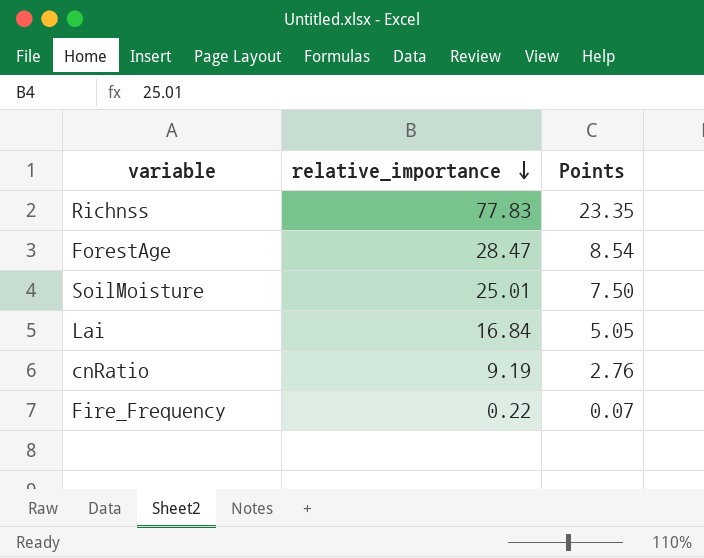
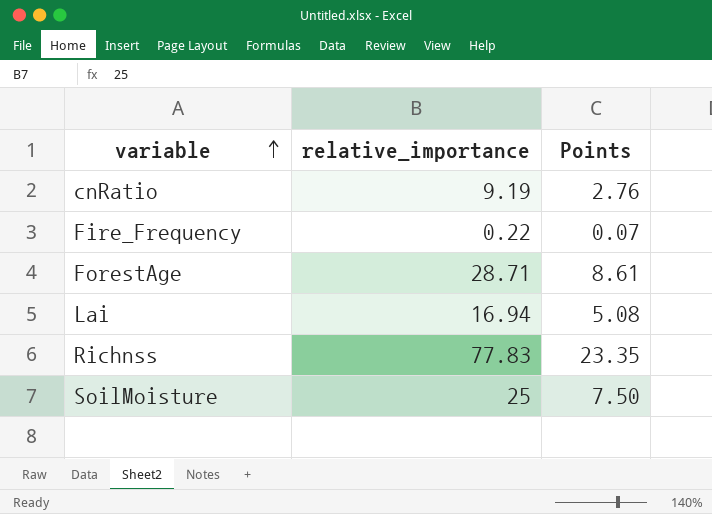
row order: relative_importance descending -> variable ascending
ForestAge | relative_importance: 28.47 -> 28.71
ForestAge | Points: 8.54 -> 8.61
Lai | relative_importance: 16.84 -> 16.94
Lai | Points: 5.05 -> 5.08
SoilMoisture | relative_importance: 25.01 -> 25

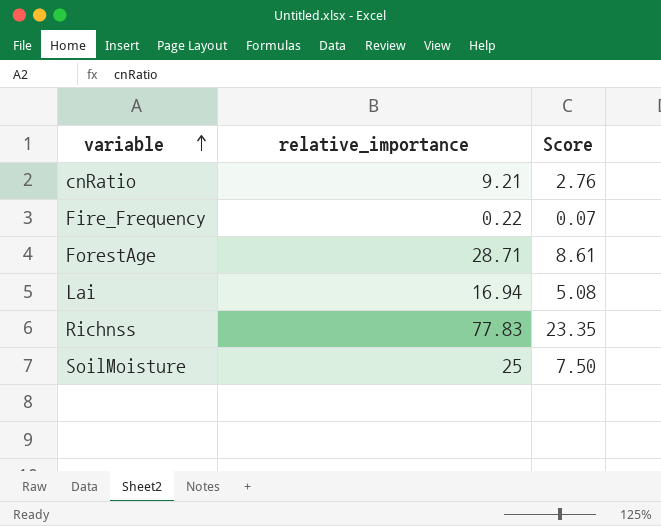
column name: Points -> Score
cnRatio | relative_importance: 9.19 -> 9.21

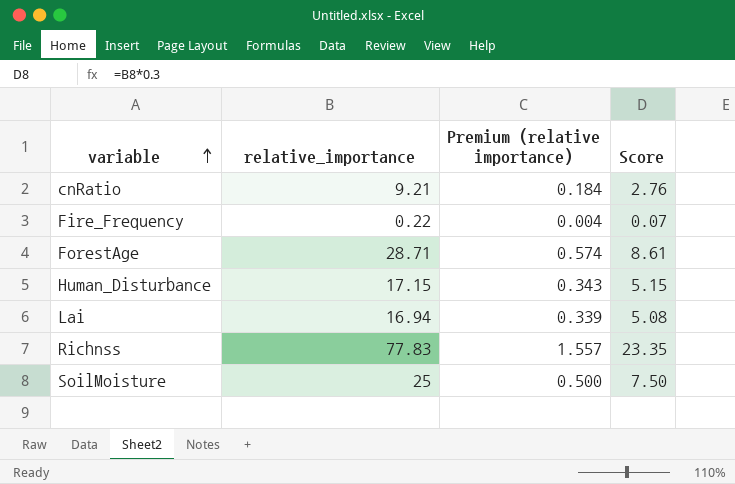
column Premium (relative importance) | formula: none -> [relative_importance] * 0.02
row Human_Disturbance: none -> 17.15 | 0.343 | 5.15

